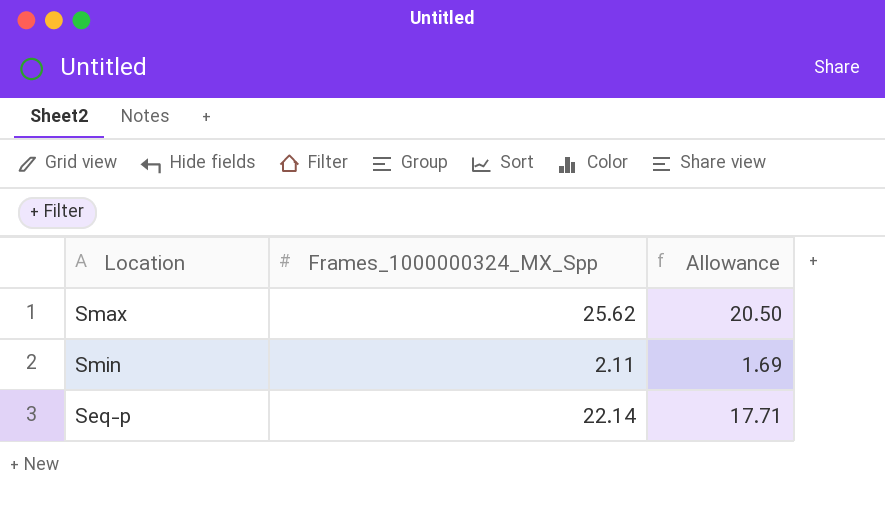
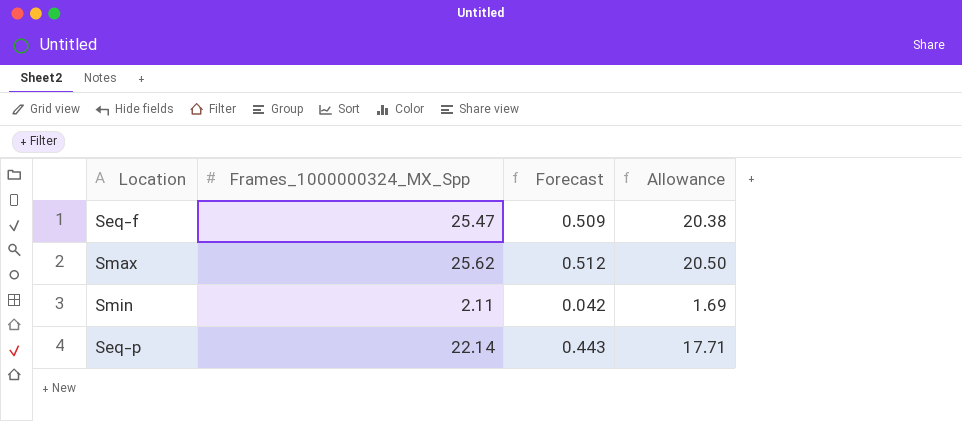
column Forecast | formula: none -> [Frames_1000000324_MX_Spp] * 0.02
row Seq-f: none -> 25.47 | 0.509 | 20.38

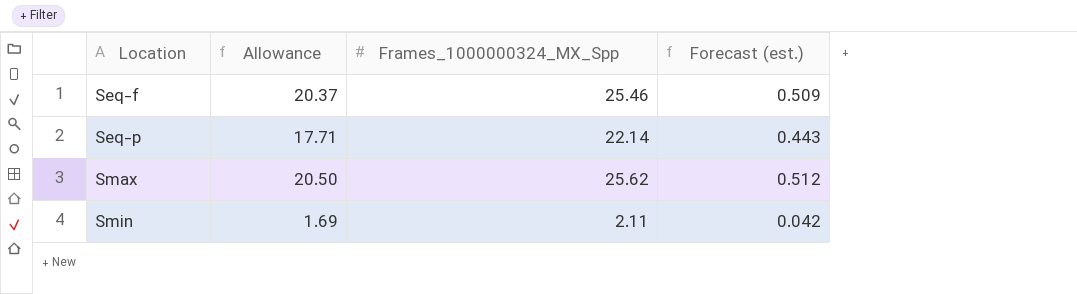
row order: none -> Location ascending
column Allowance | position: 4 -> 2
column name: Forecast -> Forecast (est.)
Seq-f | Allowance: 20.38 -> 20.37
Seq-f | Frames_1000000324_MX_Spp: 25.47 -> 25.46

